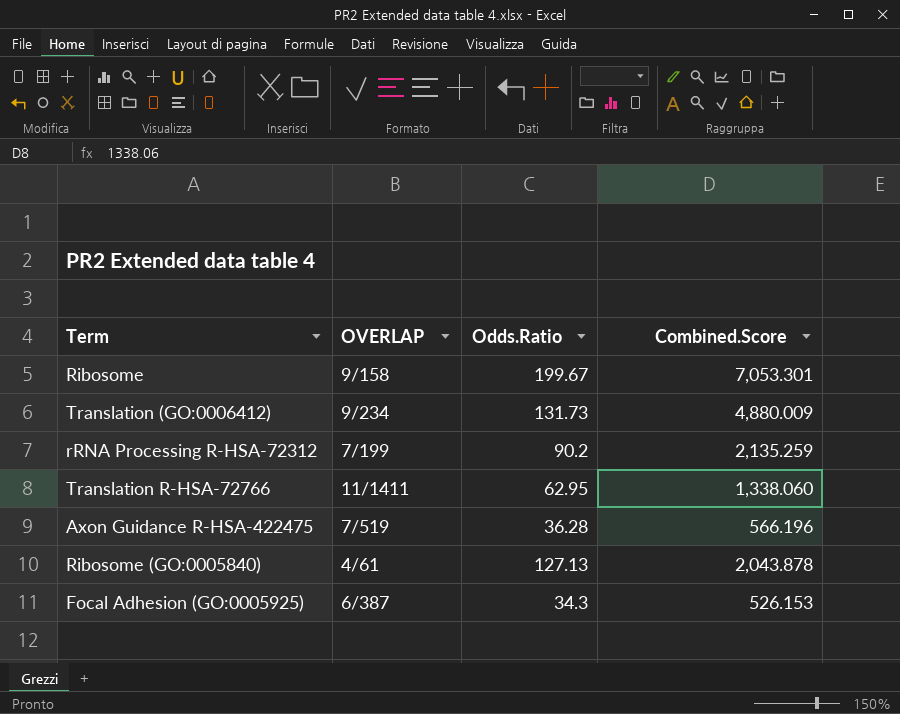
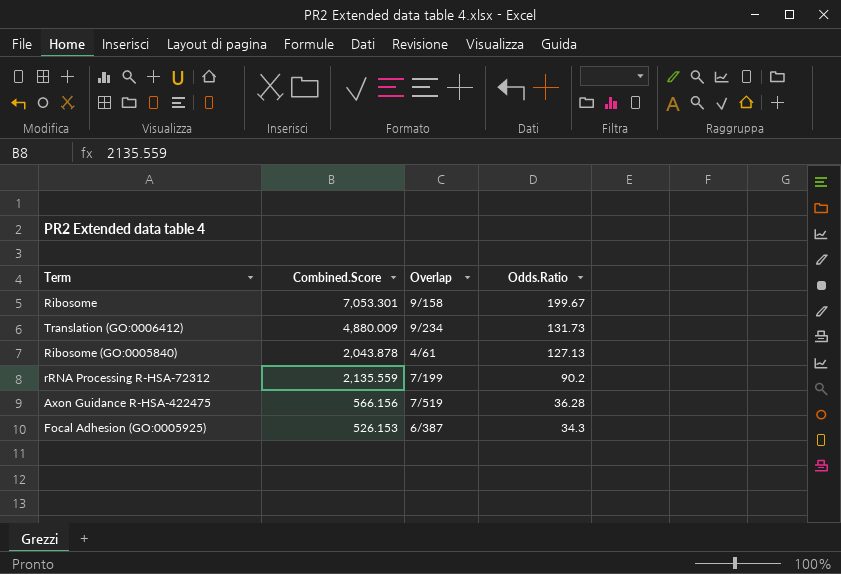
row order: none -> Odds.Ratio descending
column Combined.Score | position: 4 -> 2
column name: OVERLAP -> Overlap
row Translation R-HSA-72766: 11/1411 | 62.95 | 1,338.060 -> none
rRNA Processing R-HSA-72312 | Combined.Score: 2,135.259 -> 2,135.559
Axon Guidance R-HSA-422475 | Combined.Score: 566.196 -> 566.156

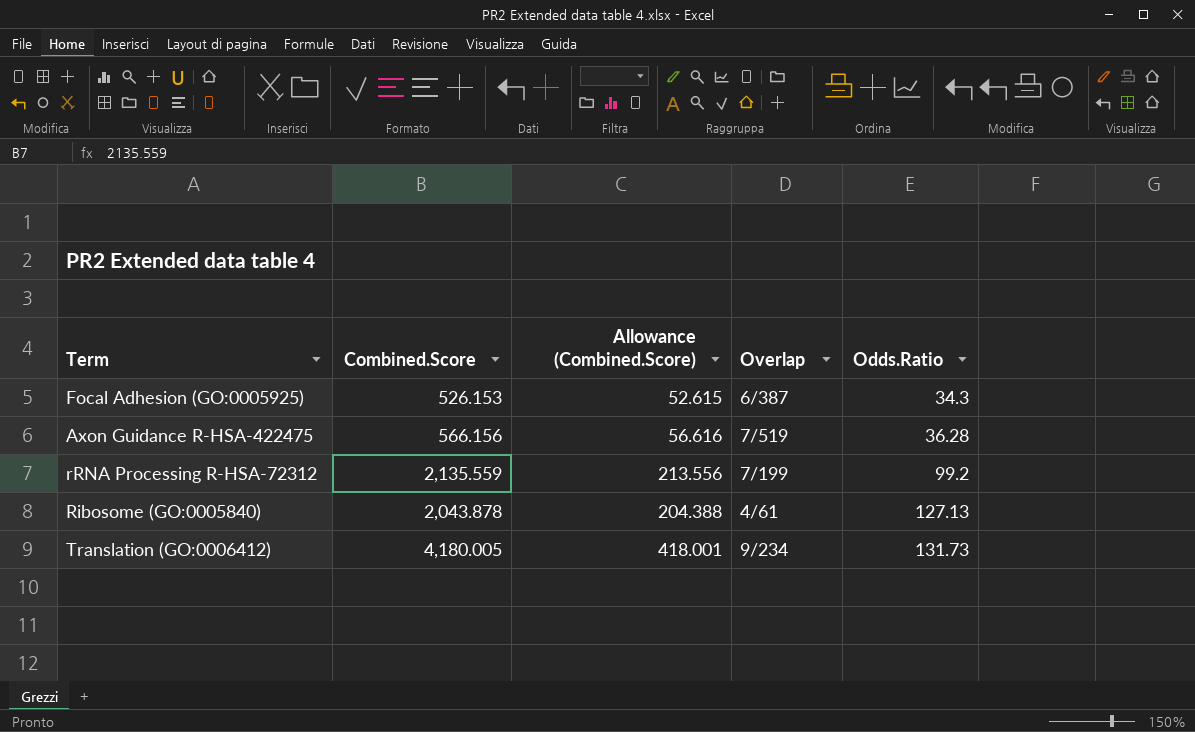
row order: Odds.Ratio descending -> Odds.Ratio ascending
column Allowance (Combined.Score) | formula: none -> [Combined.Score] * 0.1
row Ribosome: 7,053.301 | 9/158 | 199.67 -> none
rRNA Processing R-HSA-72312 | Odds.Ratio: 90.2 -> 99.2
Translation (GO:0006412) | Combined.Score: 4,880.009 -> 4,180.005

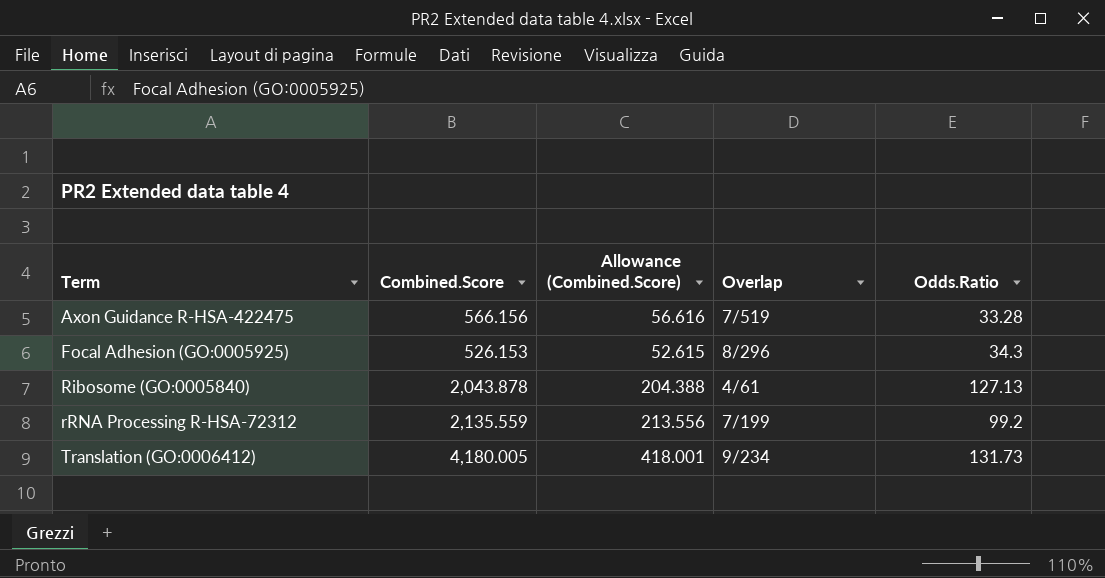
row order: Odds.Ratio ascending -> Term ascending
Axon Guidance R-HSA-422475 | Odds.Ratio: 36.28 -> 33.28
Focal Adhesion (GO:0005925) | Overlap: 6/387 -> 8/296

